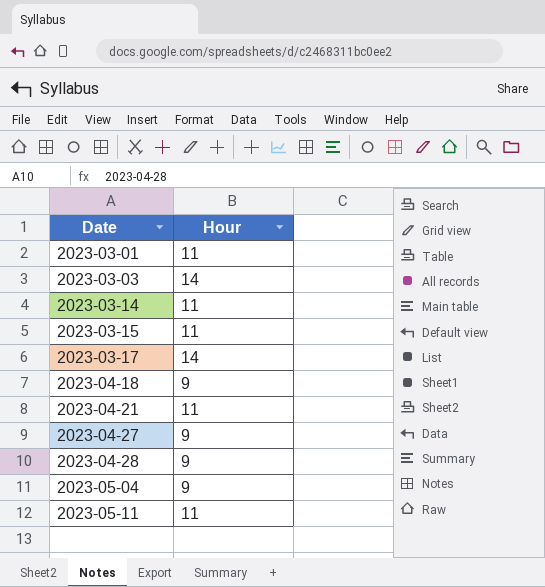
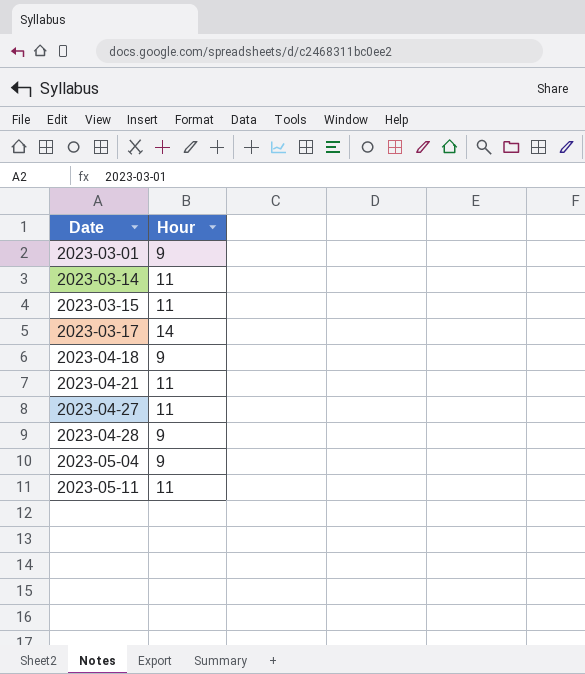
row 2023-03-03: 14 -> none
2023-03-01 | Hour: 11 -> 9
2023-04-27 | Hour: 9 -> 11

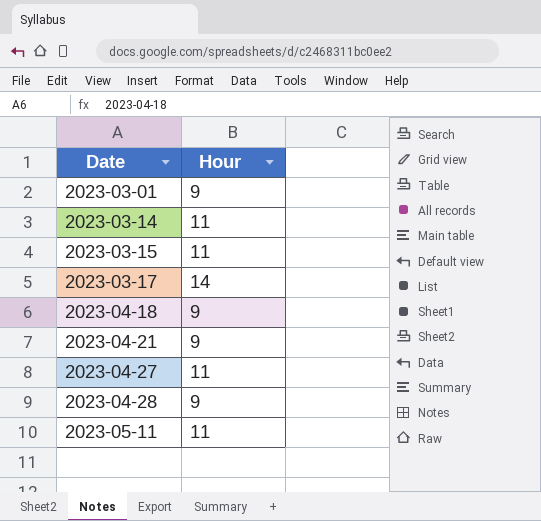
row 2023-05-04: 9 -> none
2023-04-21 | Hour: 11 -> 9

